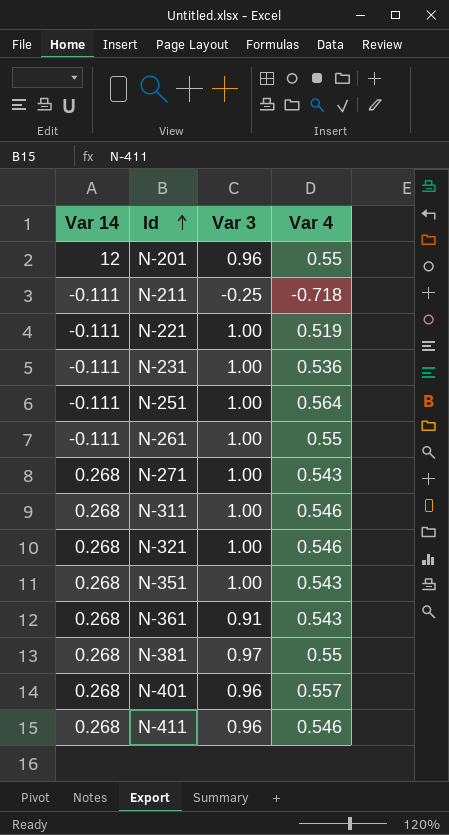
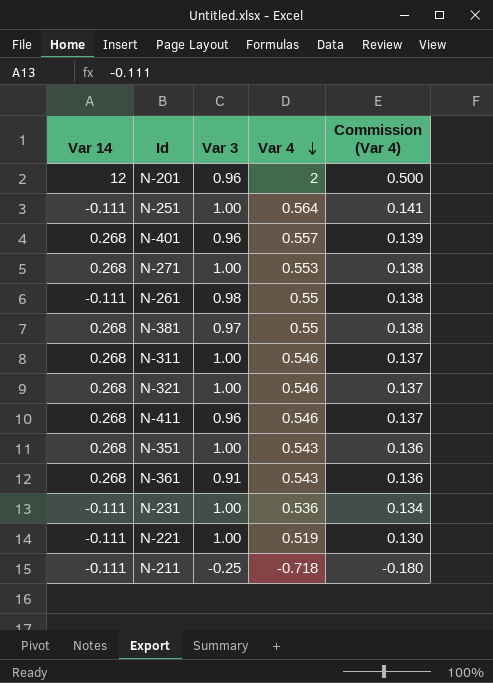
row order: Id ascending -> Var 4 descending
column Commission (Var 4) | formula: none -> [Var 4] * 0.25
N-201 | Var 4: 0.55 -> 2
N-271 | Var 4: 0.543 -> 0.553
N-261 | Var 3: 1.00 -> 0.98

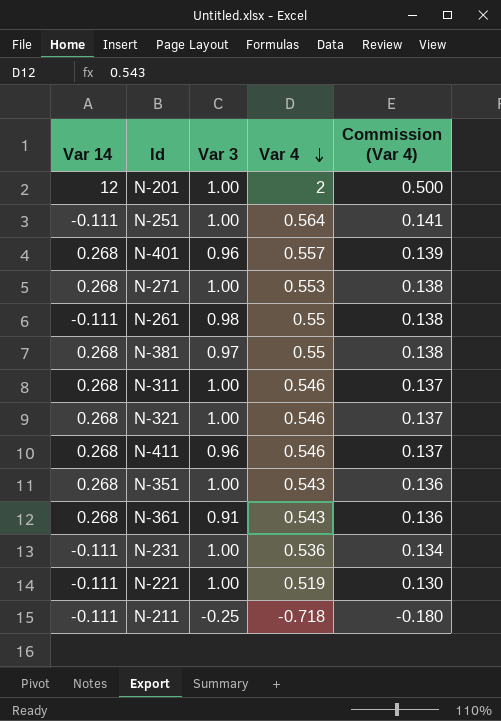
N-201 | Var 3: 0.96 -> 1.00

